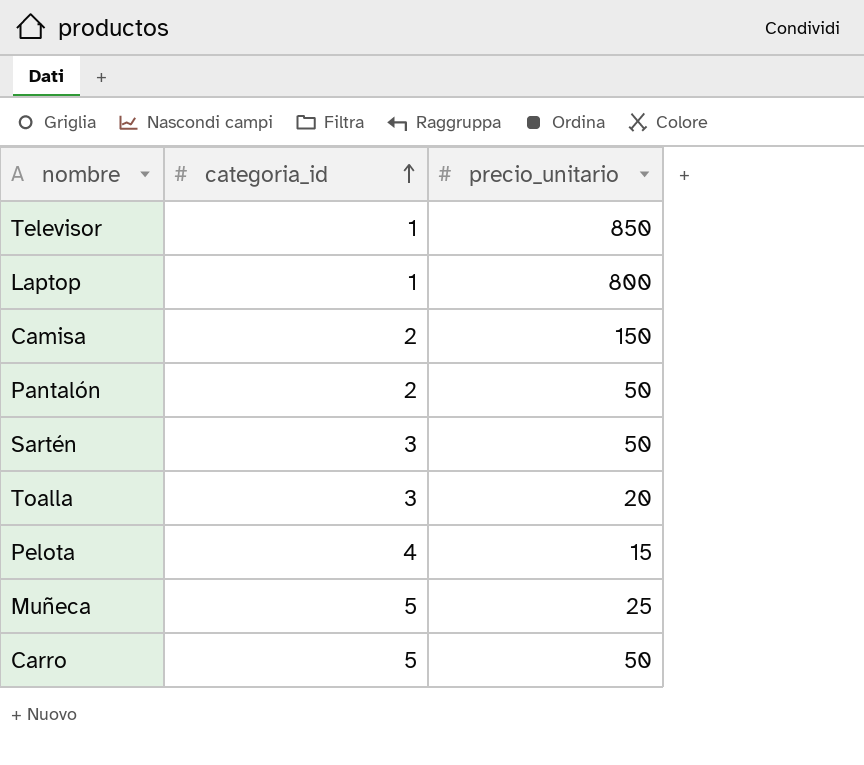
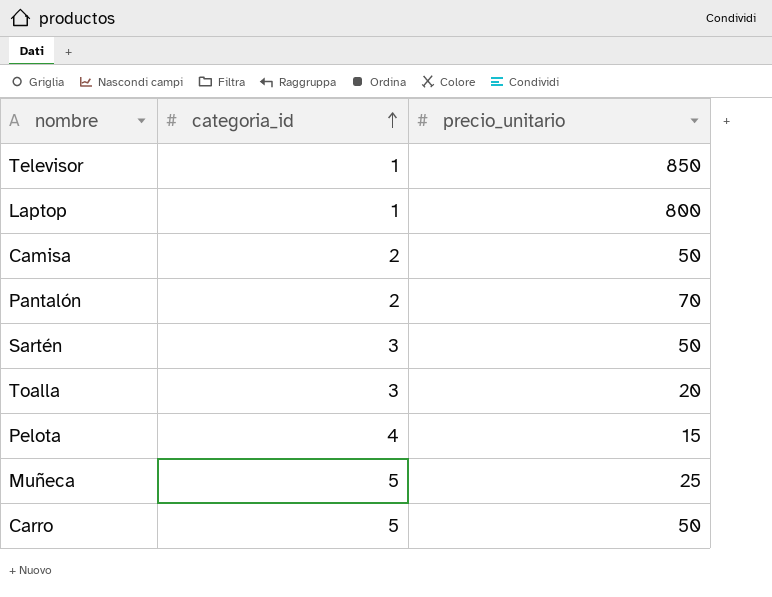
Camisa | precio_unitario: 150 -> 50
Pantalón | precio_unitario: 50 -> 70

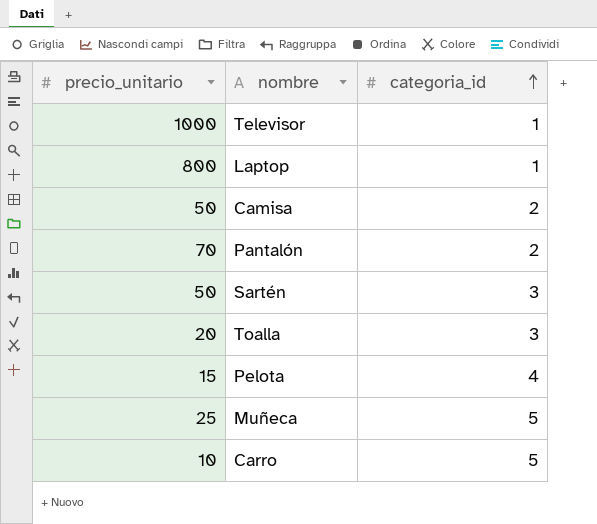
column precio_unitario | position: 3 -> 1
Televisor | precio_unitario: 850 -> 1000
Carro | precio_unitario: 50 -> 10

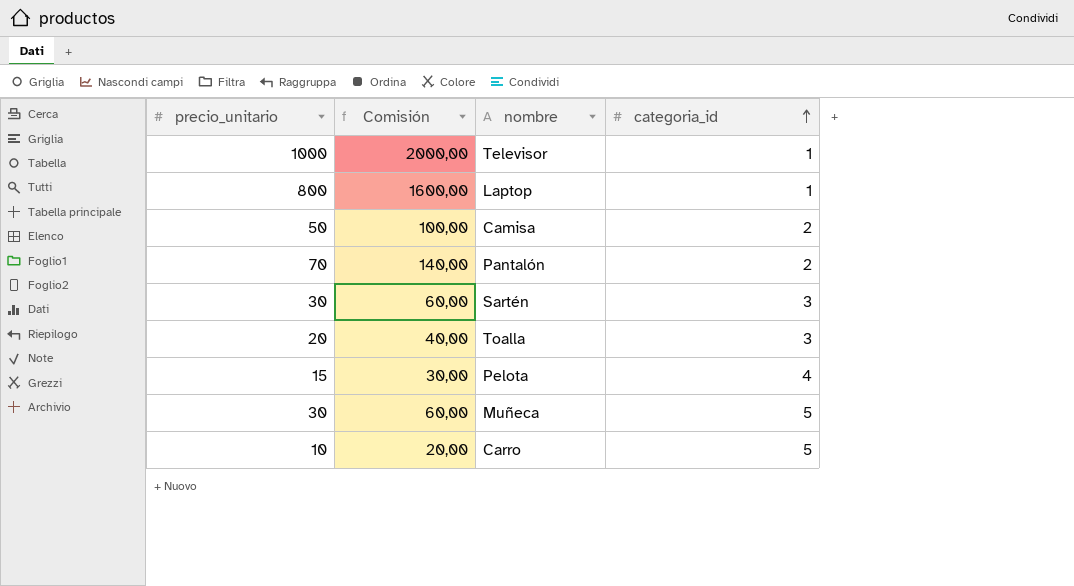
column Comisión | formula: none -> [precio_unitario] * 2
Sartén | precio_unitario: 50 -> 30
Muñeca | precio_unitario: 25 -> 30

